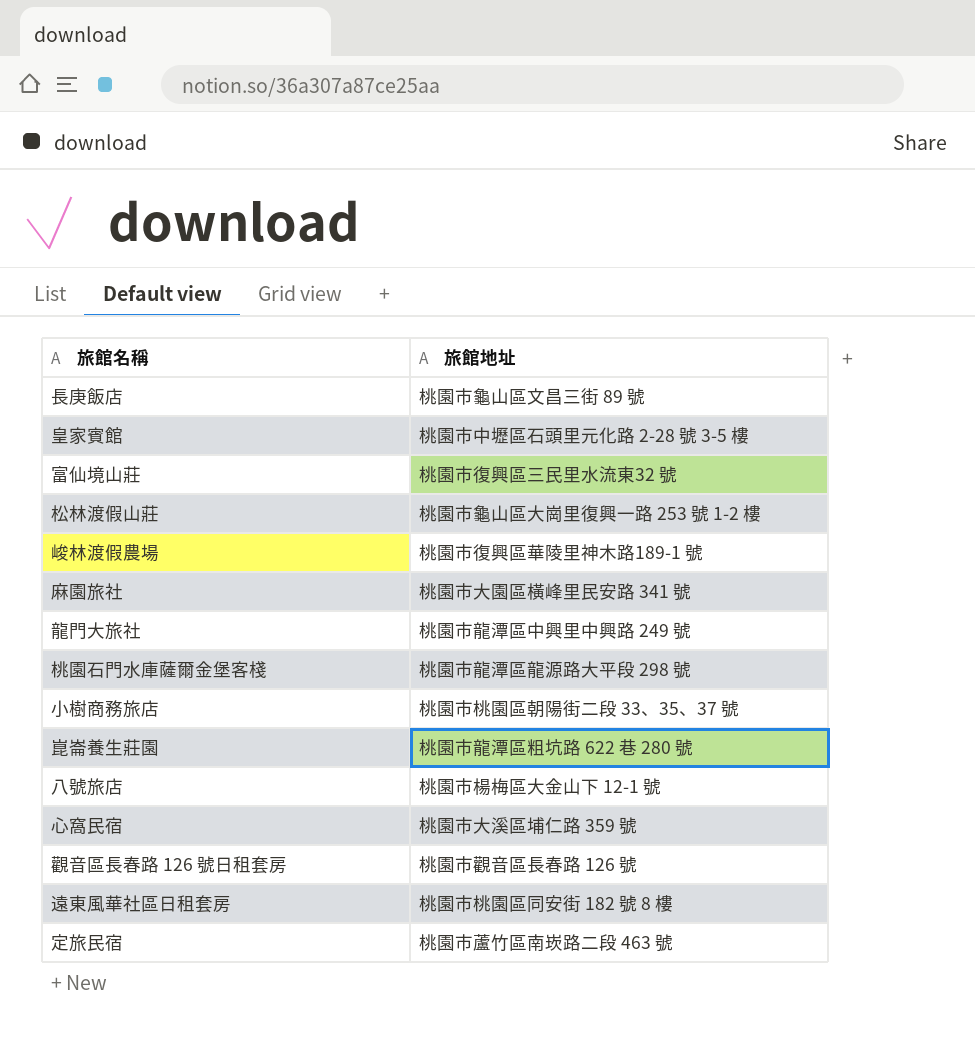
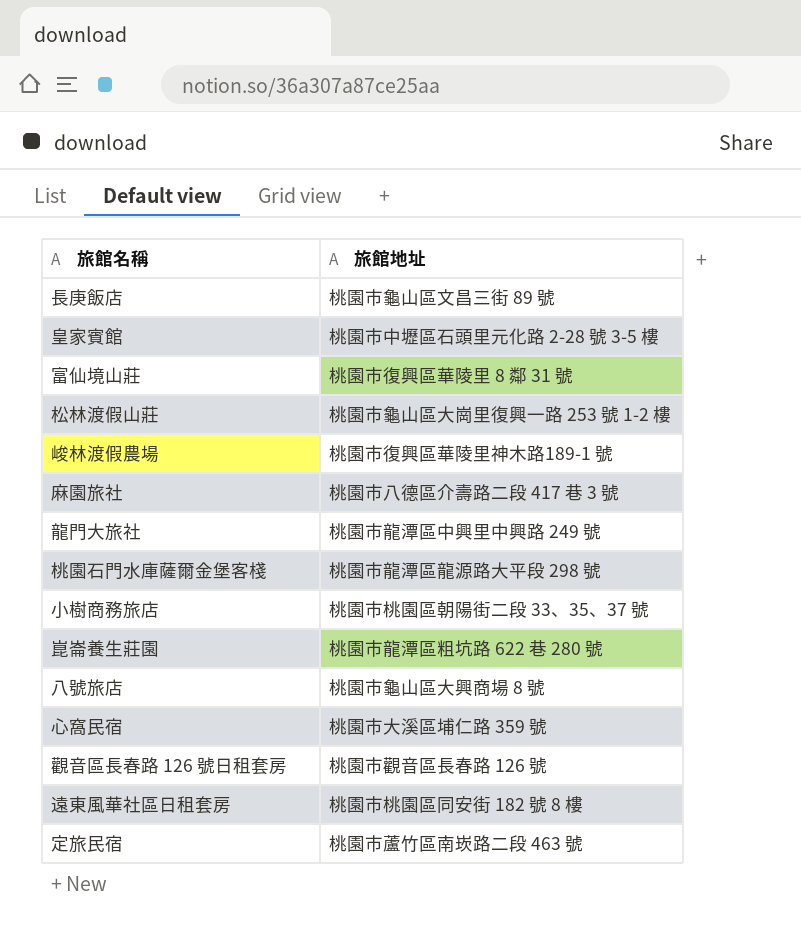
富仙境山莊 | 旅館地址: 桃園市復興區三民里水流東32 號 -> 桃園市復興區華陵里 8 鄰 31 號
麻園旅社 | 旅館地址: 桃園市大園區橫峰里民安路 341 號 -> 桃園市八德區介壽路二段 417 巷 3 號
八號旅店 | 旅館地址: 桃園市楊梅區大金山下 12-1 號 -> 桃園市龜山區大興商場 8 號

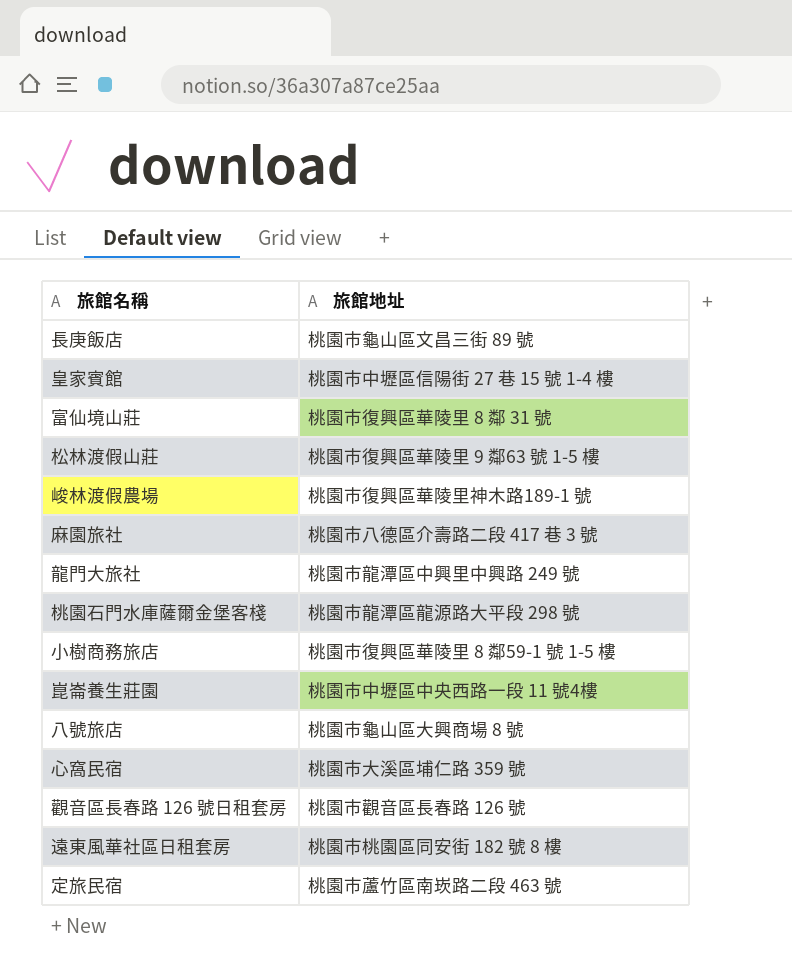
皇家賓館 | 旅館地址: 桃園市中壢區石頭里元化路 2-28 號 3-5 樓 -> 桃園市中壢區信陽街 27 巷 15 號 1-4 樓
松林渡假山莊 | 旅館地址: 桃園市龜山區大崗里復興一路 253 號 1-2 樓 -> 桃園市復興區華陵里 9 鄰63 號 1-5 樓
小樹商務旅店 | 旅館地址: 桃園市桃園區朝陽街二段 33、35、37 號 -> 桃園市復興區華陵里 8 鄰59-1 號 1-5 樓
崑崙養生莊園 | 旅館地址: 桃園市龍潭區粗坑路 622 巷 280 號 -> 桃園市中壢區中央西路一段 11 號4樓

